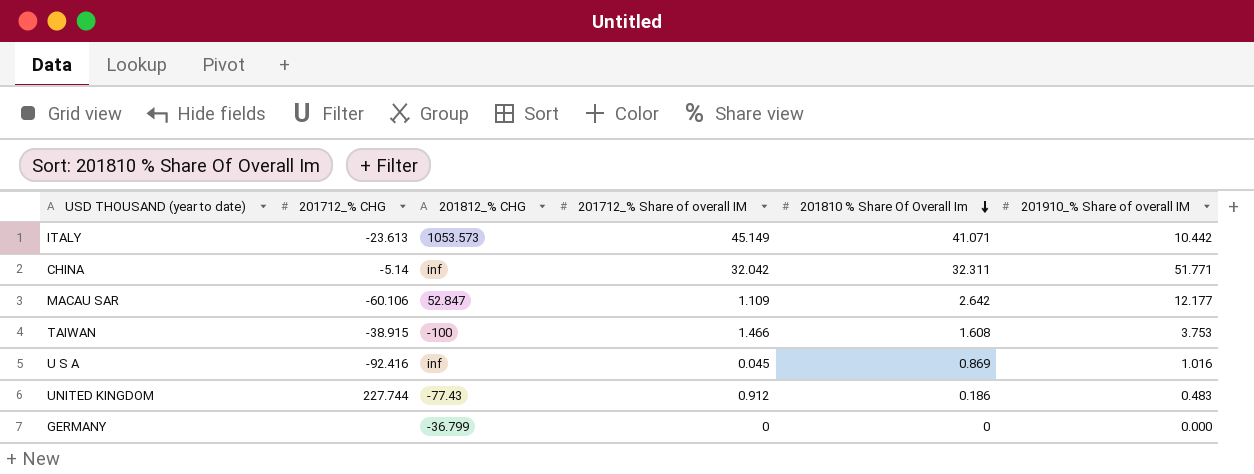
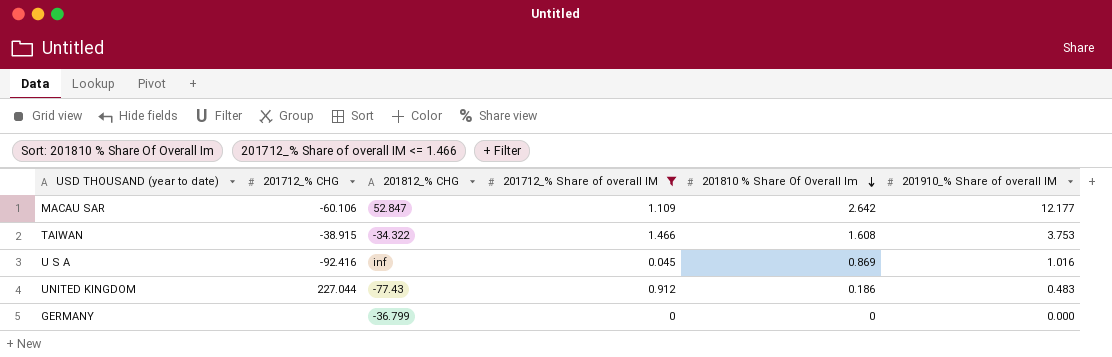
filter: none -> 201712_% Share of overall IM <= 1.466
TAIWAN | 201812_% CHG: -100 -> -34.322
UNITED KINGDOM | 201712_% CHG: 227.744 -> 227.044

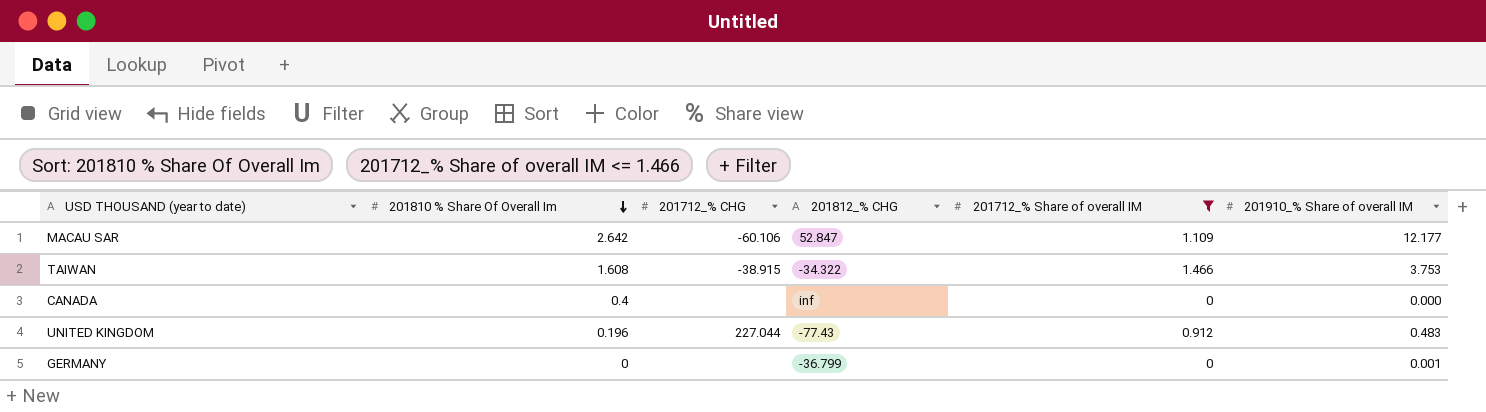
column 201810 % Share Of Overall Im | position: 5 -> 2
row U S A: -92.416 | inf | 0.045 | 0.869 | 1.016 -> none
row CANADA: none -> 0.4 | none | inf | 0 | 0.000
UNITED KINGDOM | 201810 % Share Of Overall Im: 0.186 -> 0.196
GERMANY | 201910_% Share of overall IM: 0.000 -> 0.001

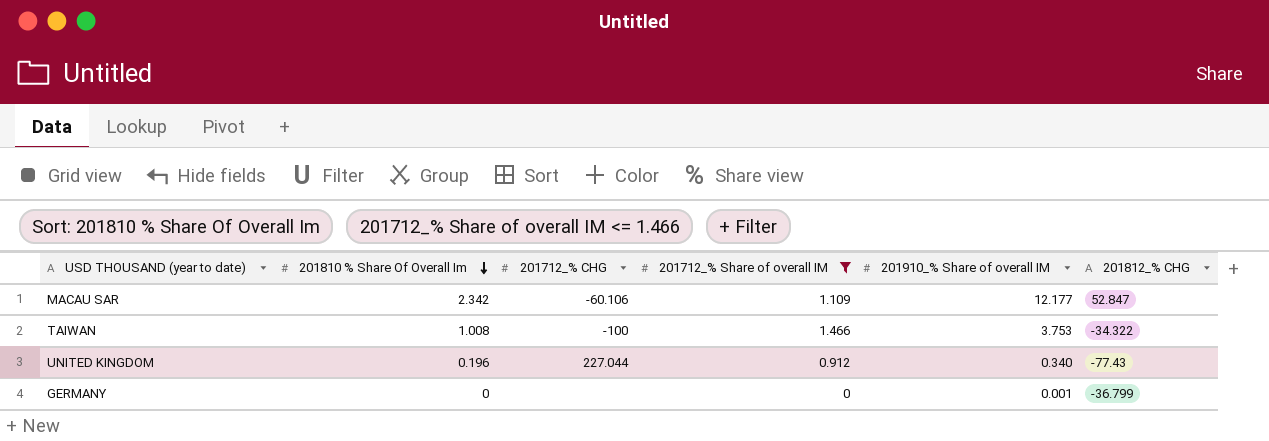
column 201812_% CHG | position: 4 -> 6
row CANADA: 0.4 | none | inf | 0 | 0.000 -> none
MACAU SAR | 201810 % Share Of Overall Im: 2.642 -> 2.342
TAIWAN | 201810 % Share Of Overall Im: 1.608 -> 1.008
TAIWAN | 201712_% CHG: -38.915 -> -100
UNITED KINGDOM | 201910_% Share of overall IM: 0.483 -> 0.340

